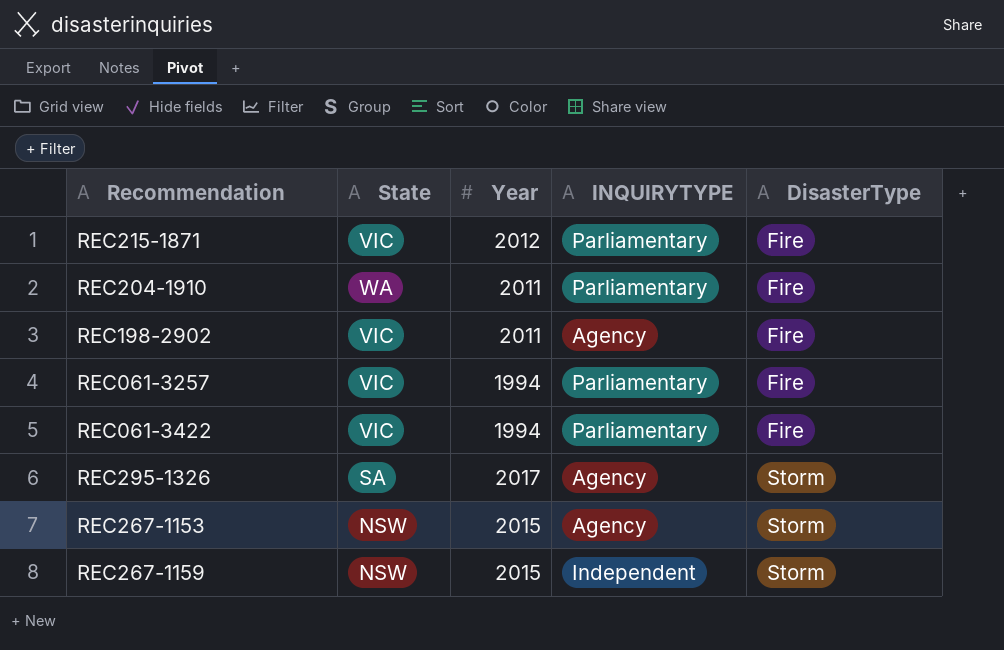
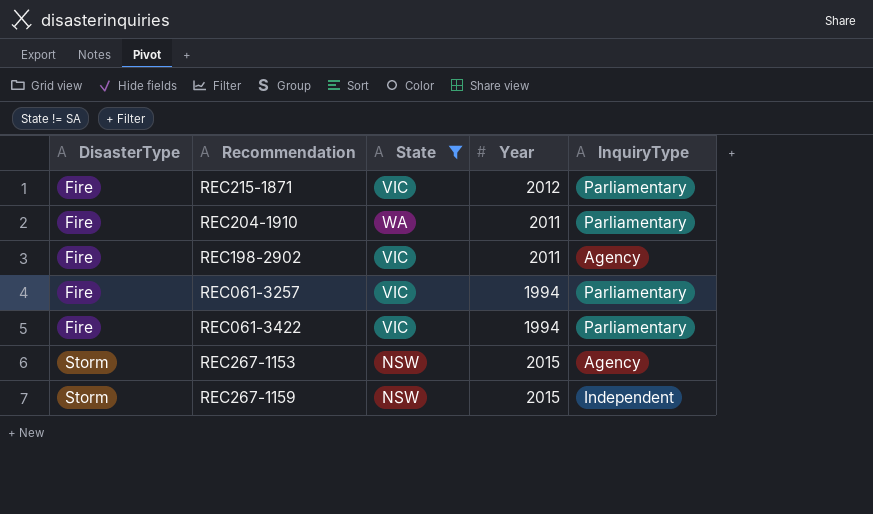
filter: none -> State != SA
column DisasterType | position: 5 -> 1
column name: INQUIRYTYPE -> InquiryType

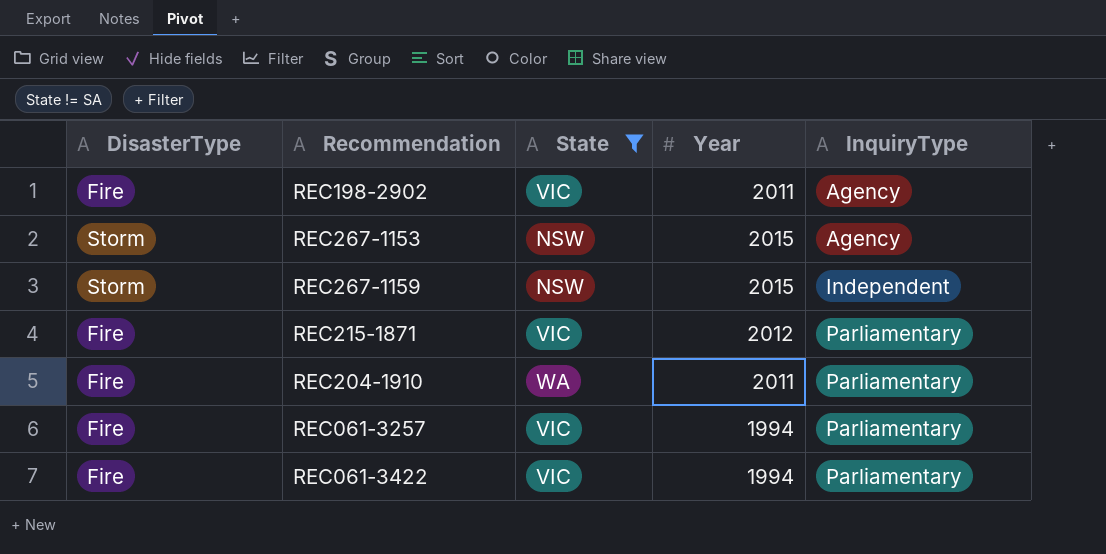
row order: DisasterType ascending -> InquiryType ascending

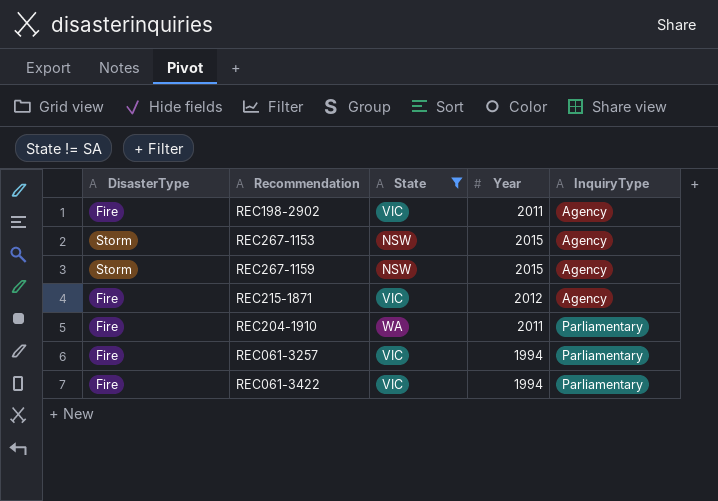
REC267-1159 | InquiryType: Independent -> Agency
REC215-1871 | InquiryType: Parliamentary -> Agency

